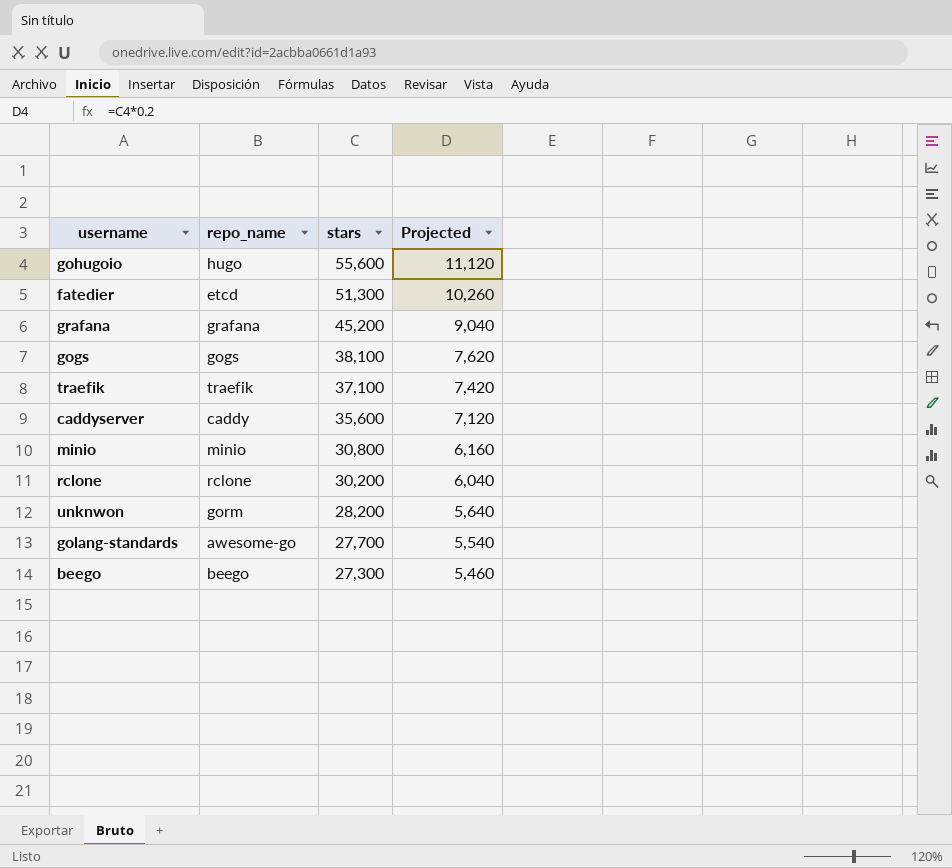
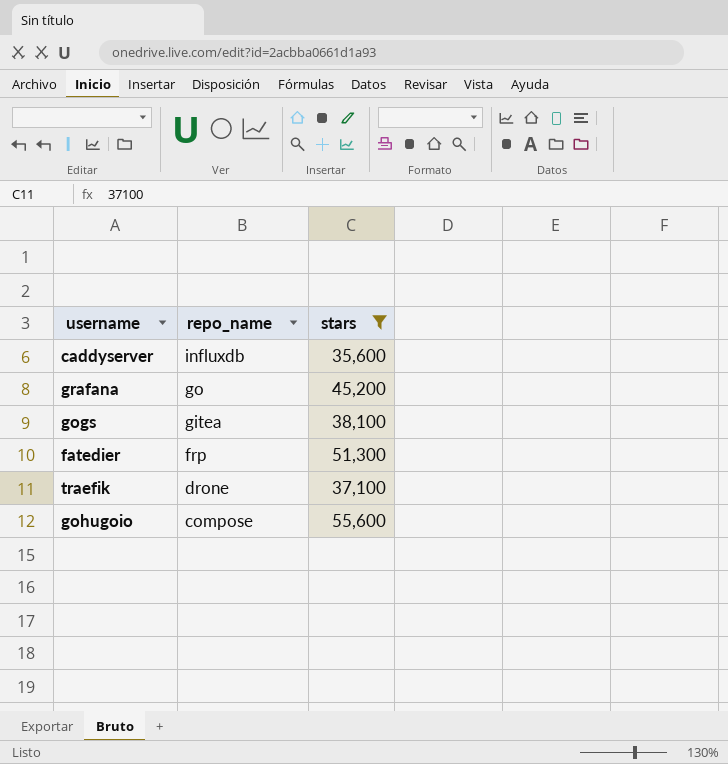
filter: none -> stars >= 35,600
row order: stars descending -> repo_name descending
column Projected | formula: [stars] * 0.2 -> none
caddyserver | repo_name: caddy -> influxdb
grafana | repo_name: grafana -> go
gogs | repo_name: gogs -> gitea
fatedier | repo_name: etcd -> frp
traefik | repo_name: traefik -> drone
gohugoio | repo_name: hugo -> compose

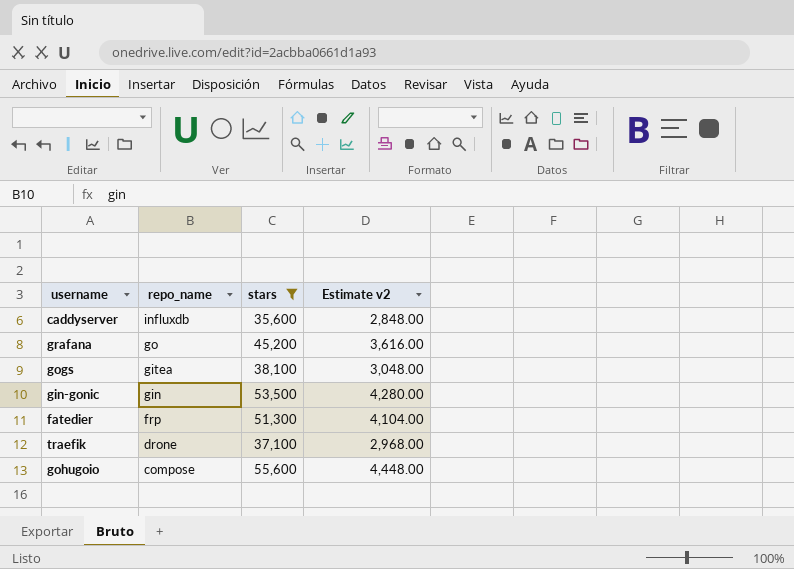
column Estimate v2 | formula: none -> [stars] * 0.08
row gin-gonic: none -> gin | 53,500 | 4,280.00

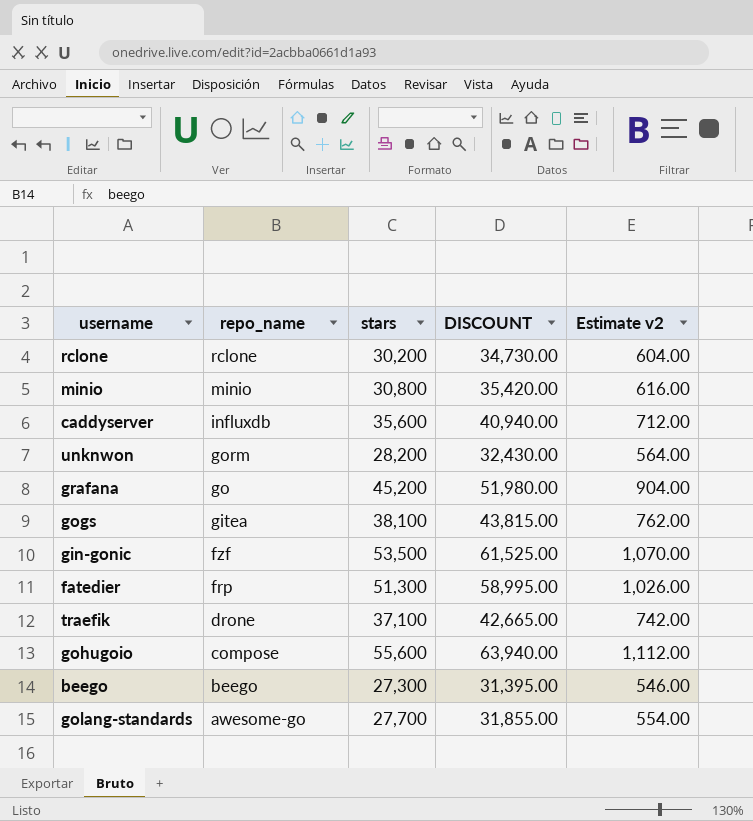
filter: stars >= 35,600 -> none
column DISCOUNT | formula: none -> [stars] * 1.15
column Estimate v2 | formula: [stars] * 0.08 -> [stars] * 0.02
gin-gonic | repo_name: gin -> fzf

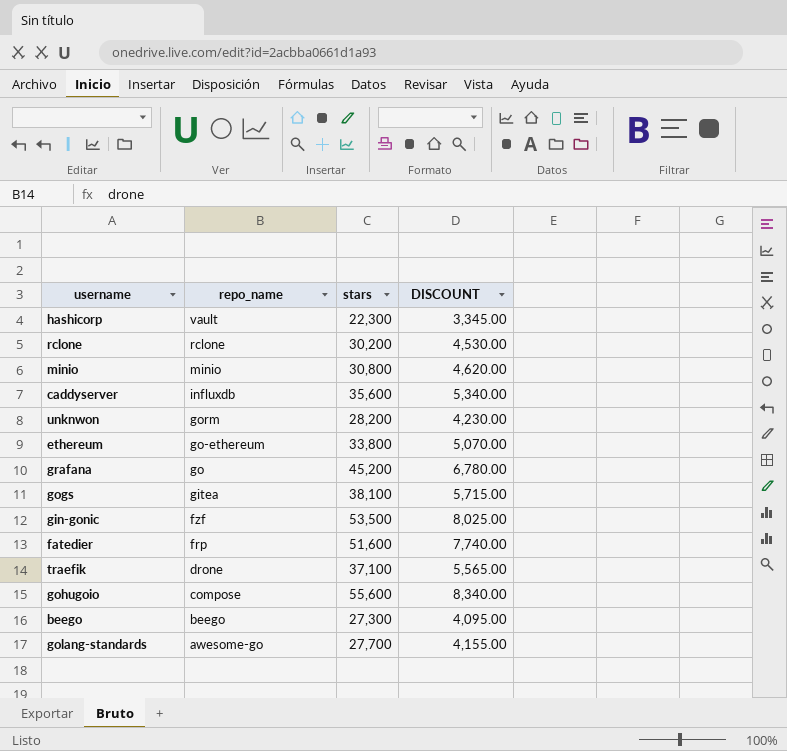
column Estimate v2 | formula: [stars] * 0.02 -> none
column DISCOUNT | formula: [stars] * 1.15 -> [stars] * 0.15
row hashicorp: none -> vault | 22,300 | 3,345.00
row ethereum: none -> go-ethereum | 33,800 | 5,070.00
fatedier | stars: 51,300 -> 51,600

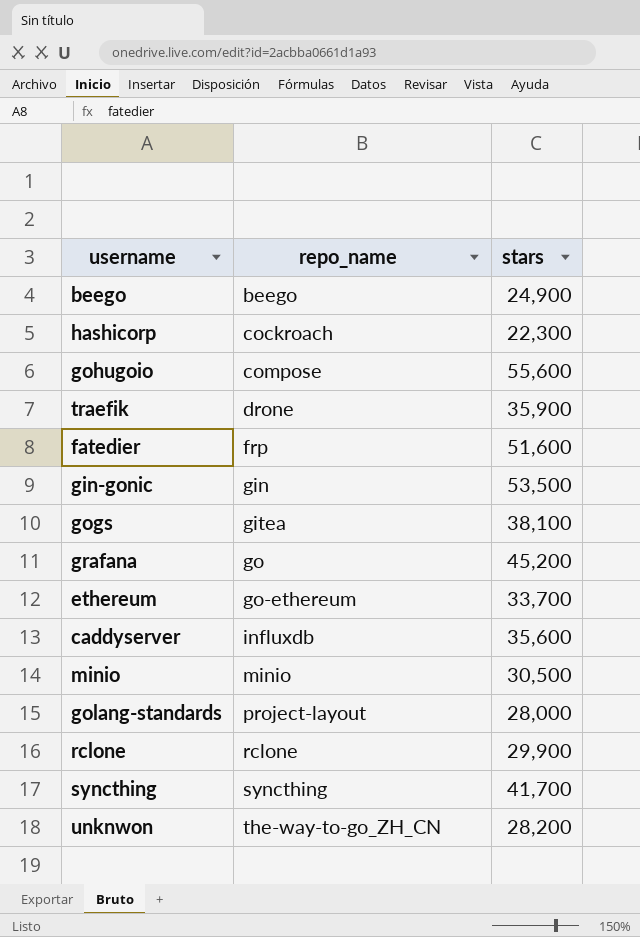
row order: repo_name descending -> repo_name ascending
column DISCOUNT | formula: [stars] * 0.15 -> none
beego | stars: 27,300 -> 24,900
hashicorp | repo_name: vault -> cockroach
traefik | stars: 37,100 -> 35,900
gin-gonic | repo_name: fzf -> gin
ethereum | stars: 33,800 -> 33,700
minio | stars: 30,800 -> 30,500
golang-standards | repo_name: awesome-go -> project-layout
golang-standards | stars: 27,700 -> 28,000
rclone | stars: 30,200 -> 29,900
row syncthing: none -> syncthing | 41,700
unknwon | repo_name: gorm -> the-way-to-go_ZH_CN

